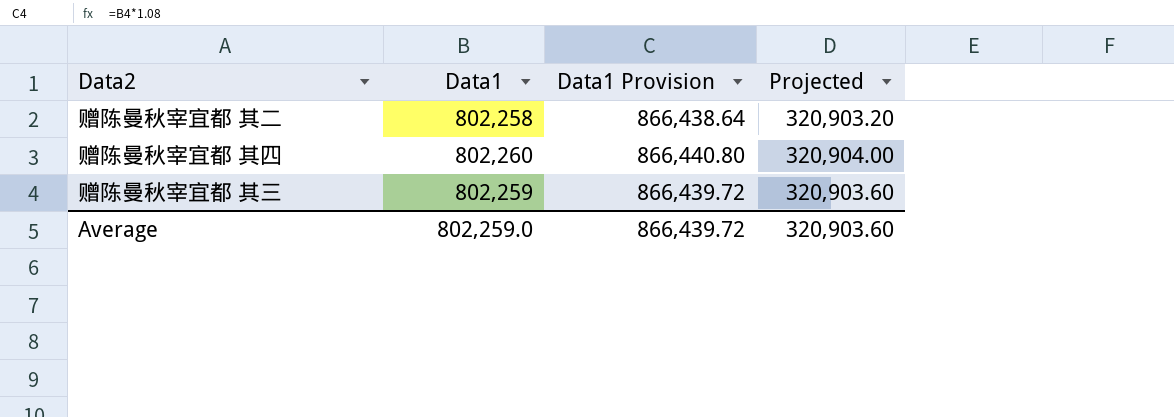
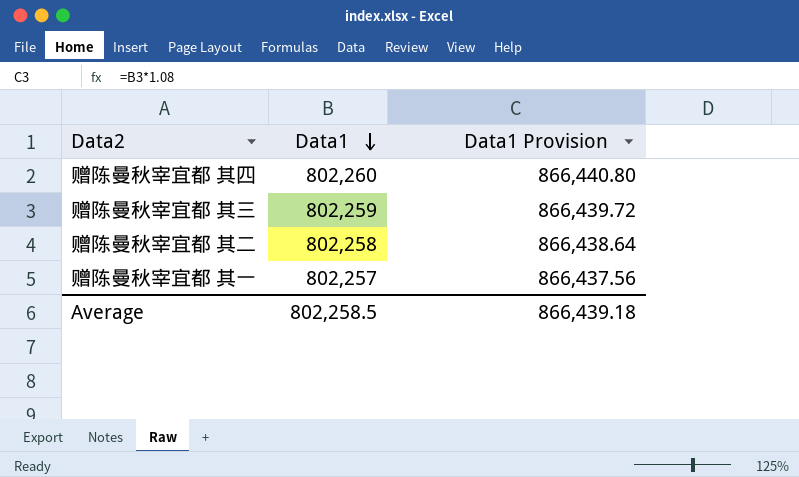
row order: none -> Data1 descending
column Projected | formula: [Data1] * 0.4 -> none
row 赠陈曼秋宰宜都 其一: none -> 802,257 | 866,437.56
Average | Data1: 802,259.0 -> 802,258.5
Average | Data1 Provision: 866,439.72 -> 866,439.18

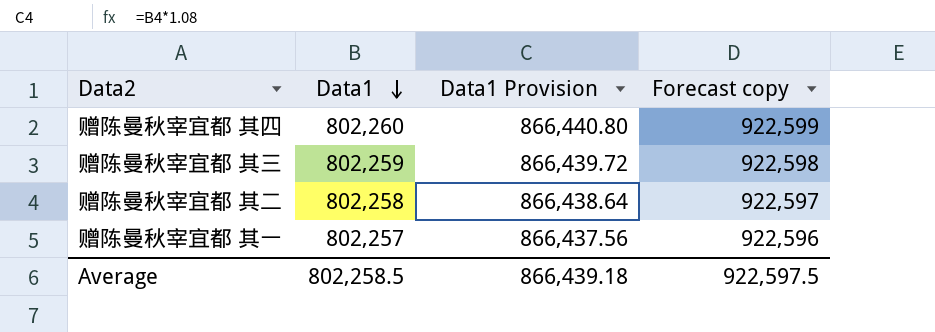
column Forecast copy | formula: none -> [Data1] * 1.15

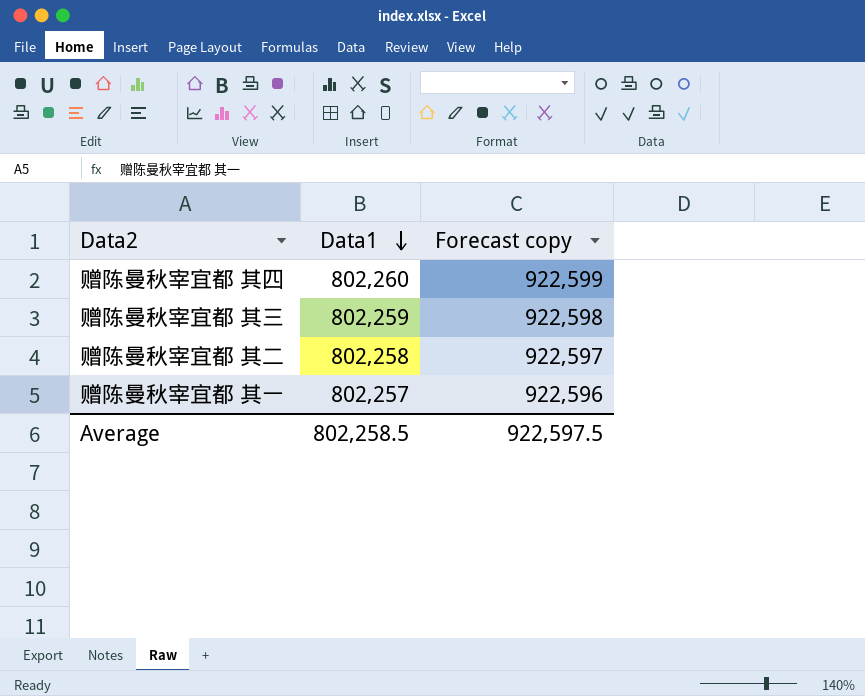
column Data1 Provision | formula: [Data1] * 1.08 -> none

